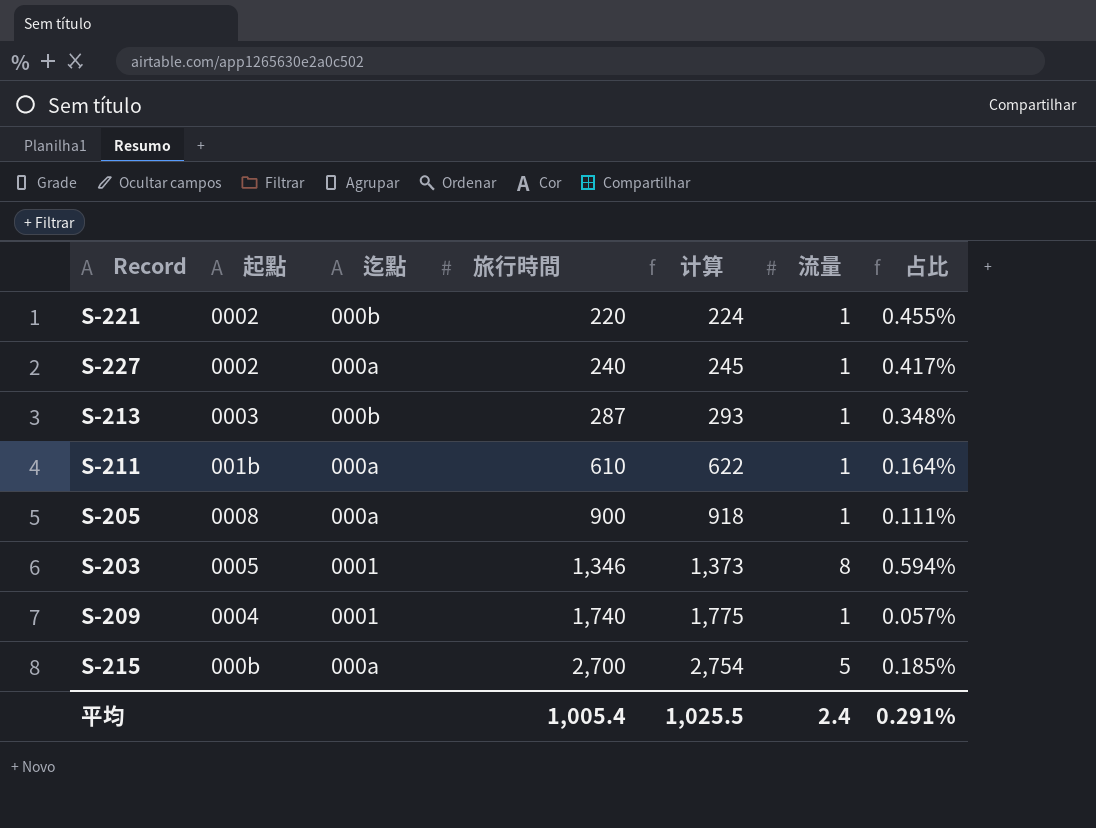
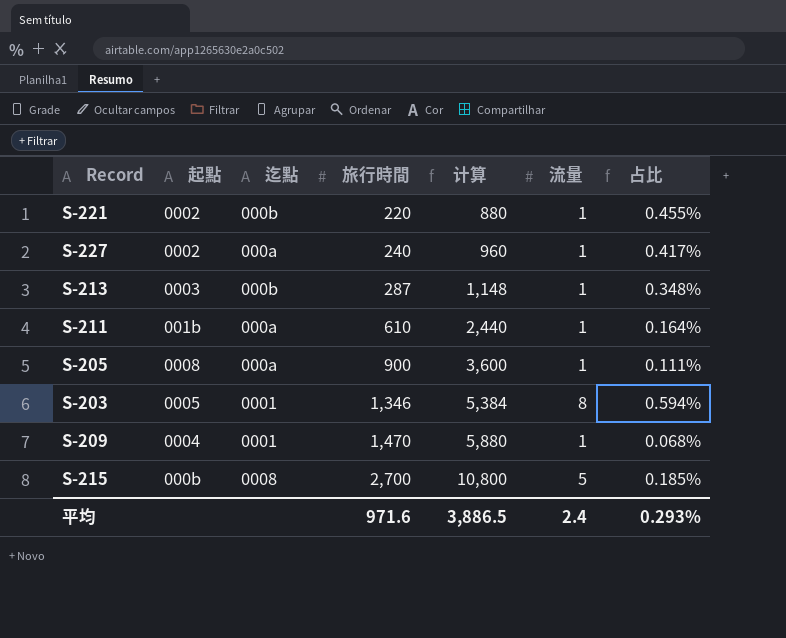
column 计算 | formula: [旅行時間] * 1.02 -> [旅行時間] * 4
S-209 | 旅行時間: 1,740 -> 1,470
S-209 | 占比: 0.057% -> 0.068%
S-215 | 迄點: 000a -> 0008
平均 | 旅行時間: 1,005.4 -> 971.6
平均 | 计算: 1,025.5 -> 3,886.5
平均 | 占比: 0.291% -> 0.293%

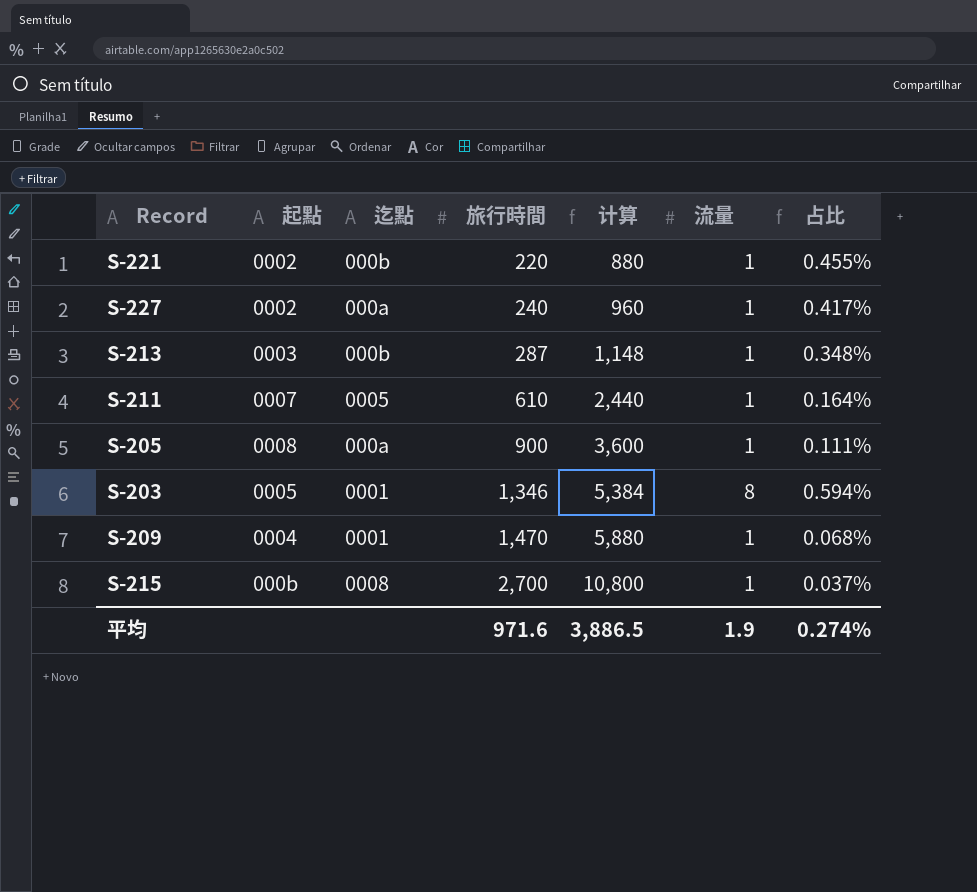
S-211 | 起點: 001b -> 0007
S-211 | 迄點: 000a -> 0005
S-215 | 流量: 5 -> 1
S-215 | 占比: 0.185% -> 0.037%
平均 | 流量: 2.4 -> 1.9
平均 | 占比: 0.293% -> 0.274%

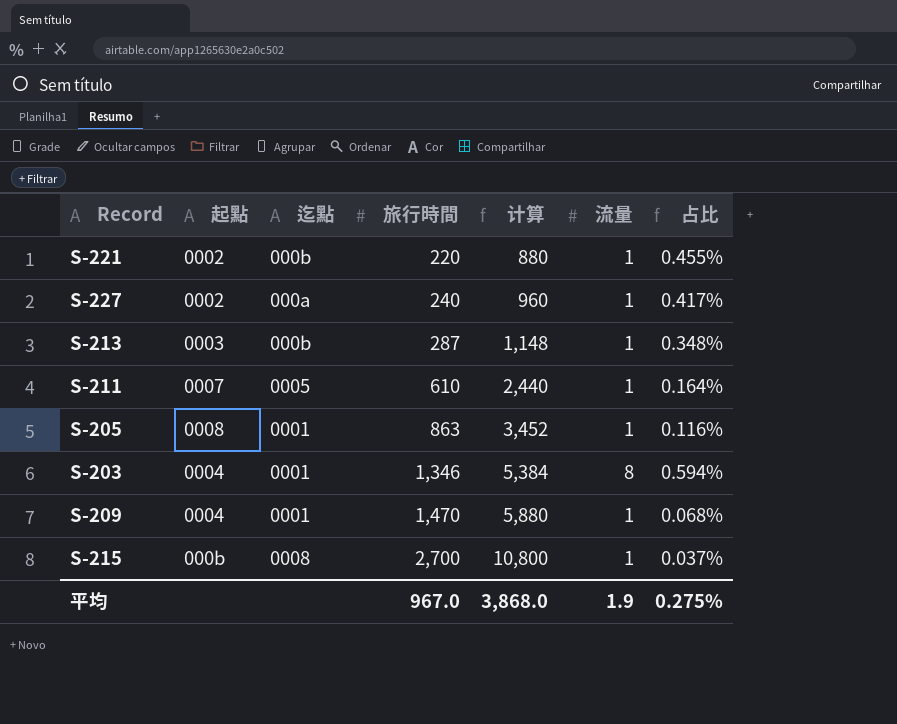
S-205 | 迄點: 000a -> 0001
S-205 | 旅行時間: 900 -> 863
S-205 | 计算: 3,600 -> 3,452
S-205 | 占比: 0.111% -> 0.116%
S-203 | 起點: 0005 -> 0004
平均 | 旅行時間: 971.6 -> 967.0
平均 | 计算: 3,886.5 -> 3,868.0
平均 | 占比: 0.274% -> 0.275%

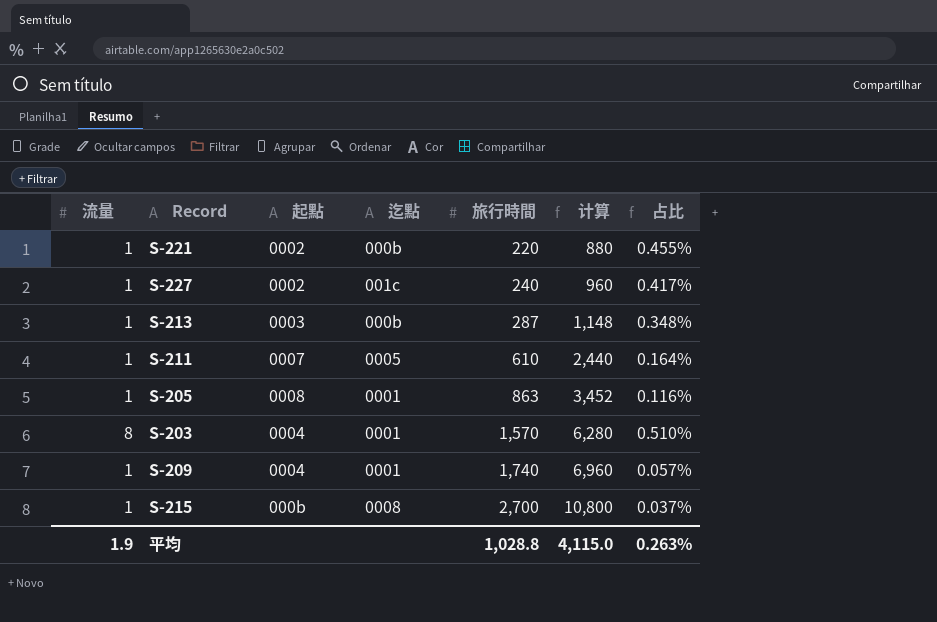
column 流量 | position: 6 -> 1
S-227 | 迄點: 000a -> 001c
S-203 | 旅行時間: 1,346 -> 1,570
S-203 | 计算: 5,384 -> 6,280
S-203 | 占比: 0.594% -> 0.510%
S-209 | 旅行時間: 1,470 -> 1,740
S-209 | 计算: 5,880 -> 6,960
S-209 | 占比: 0.068% -> 0.057%
平均 | 旅行時間: 967.0 -> 1,028.8
平均 | 计算: 3,868.0 -> 4,115.0
平均 | 占比: 0.275% -> 0.263%

